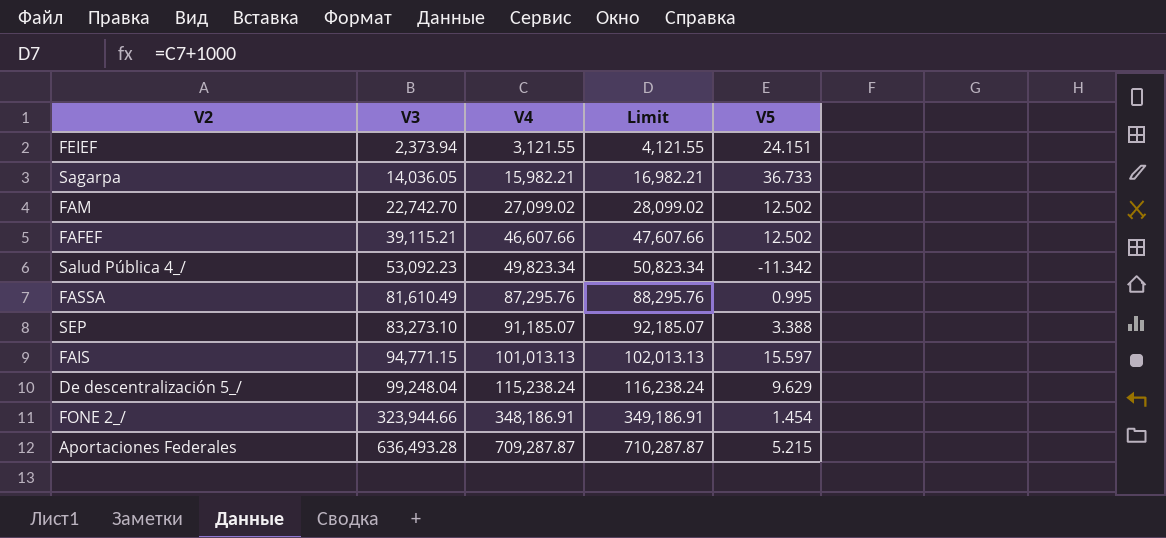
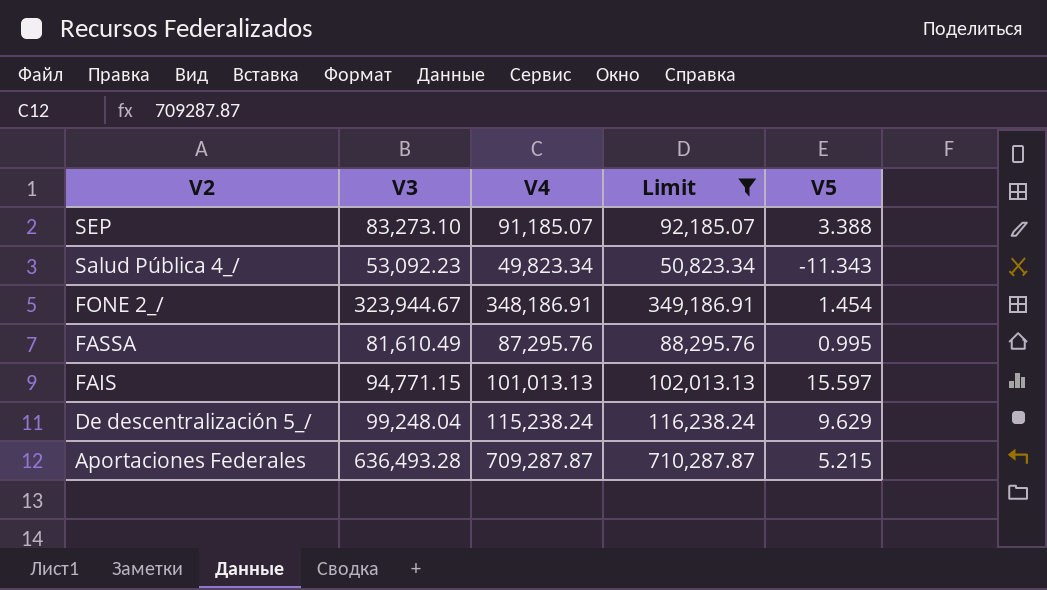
filter: none -> Limit >= 50,823.34
row order: V3 ascending -> V2 descending
Salud Pública 4_/ | V5: -11.342 -> -11.343
FONE 2_/ | V3: 323,944.66 -> 323,944.67

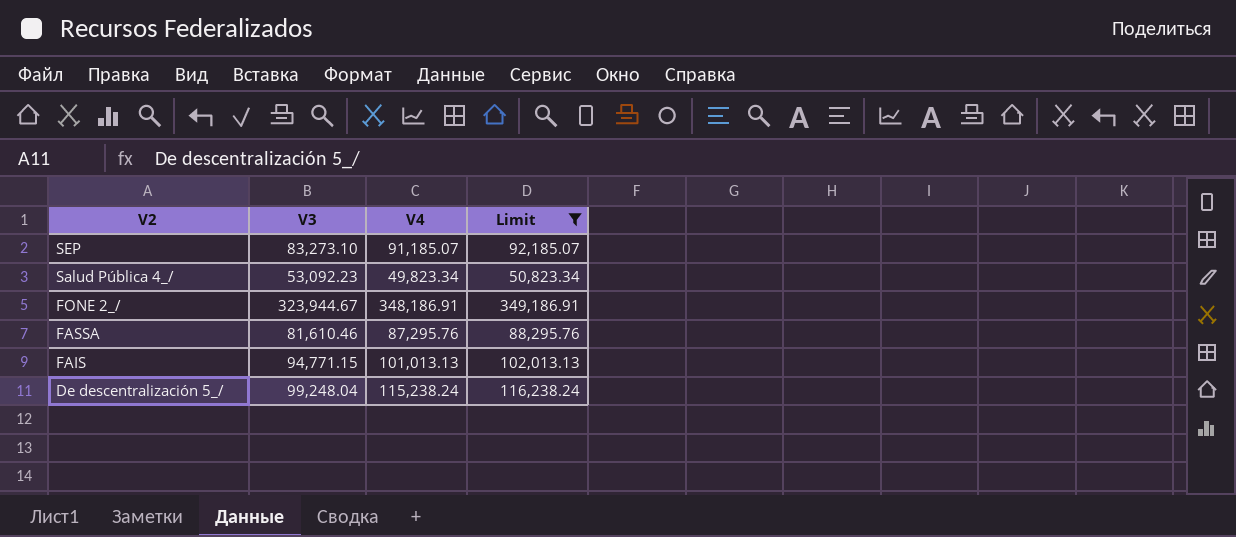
column V5 | position: 5 -> none
row Aportaciones Federales: 636,493.28 | 709,287.87 | 710,287.87 | 5.215 -> none
FASSA | V3: 81,610.49 -> 81,610.46

